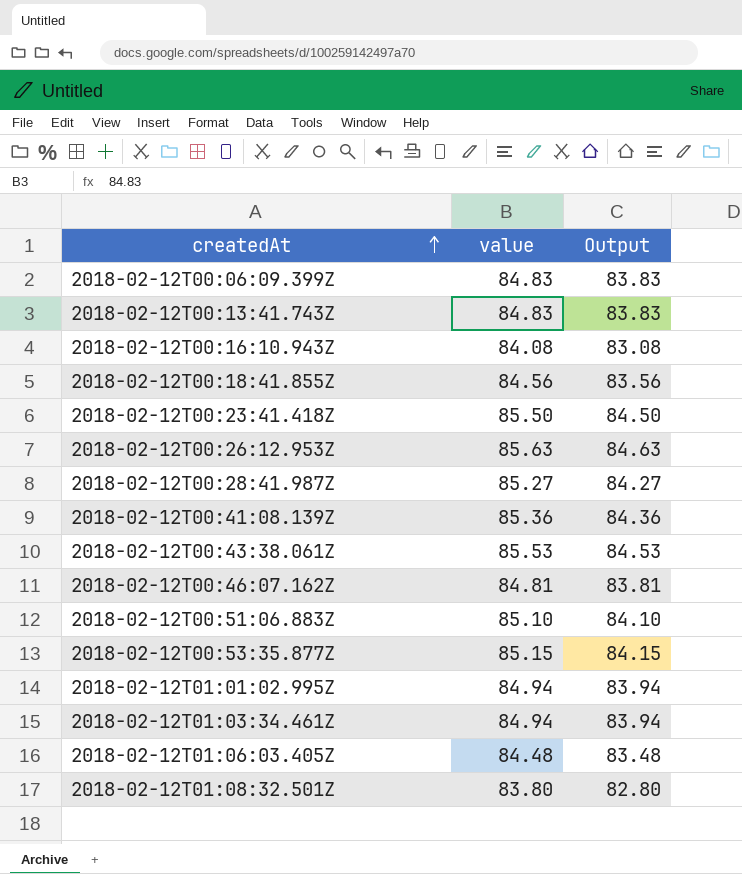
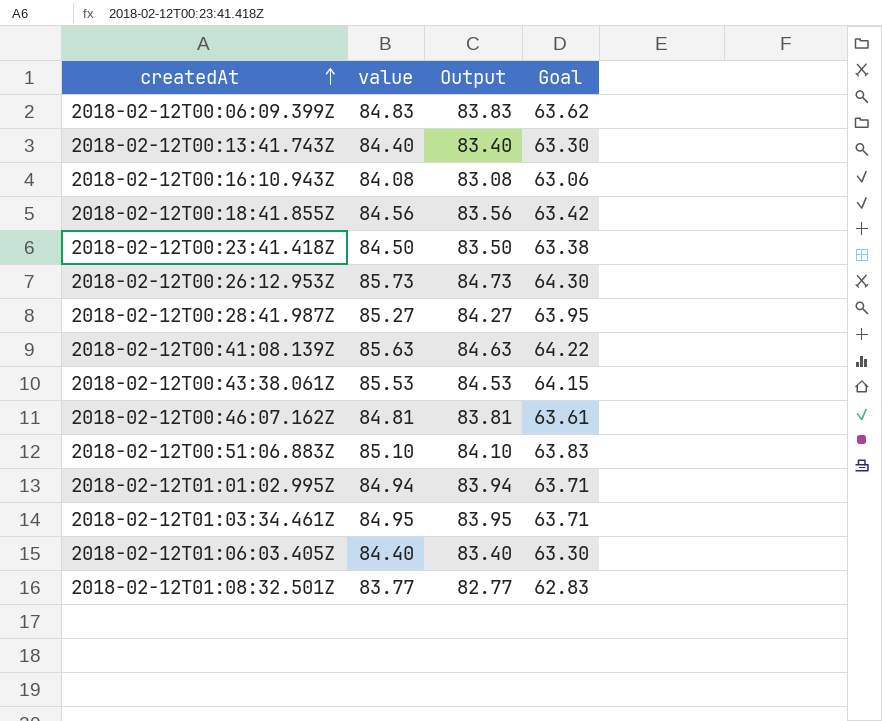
column Goal | formula: none -> [value] * 0.75
row 2018-02-12T00:53:35.877Z: 85.15 | 84.15 -> none
2018-02-12T00:13:41.743Z | value: 84.83 -> 84.40
2018-02-12T00:13:41.743Z | Output: 83.83 -> 83.40
2018-02-12T00:23:41.418Z | value: 85.50 -> 84.50
2018-02-12T00:23:41.418Z | Output: 84.50 -> 83.50
2018-02-12T00:26:12.953Z | value: 85.63 -> 85.73
2018-02-12T00:26:12.953Z | Output: 84.63 -> 84.73
2018-02-12T00:41:08.139Z | value: 85.36 -> 85.63
2018-02-12T00:41:08.139Z | Output: 84.36 -> 84.63
2018-02-12T01:03:34.461Z | value: 84.94 -> 84.95
2018-02-12T01:03:34.461Z | Output: 83.94 -> 83.95
2018-02-12T01:06:03.405Z | value: 84.48 -> 84.40
2018-02-12T01:06:03.405Z | Output: 83.48 -> 83.40
2018-02-12T01:08:32.501Z | value: 83.80 -> 83.77
2018-02-12T01:08:32.501Z | Output: 82.80 -> 82.77

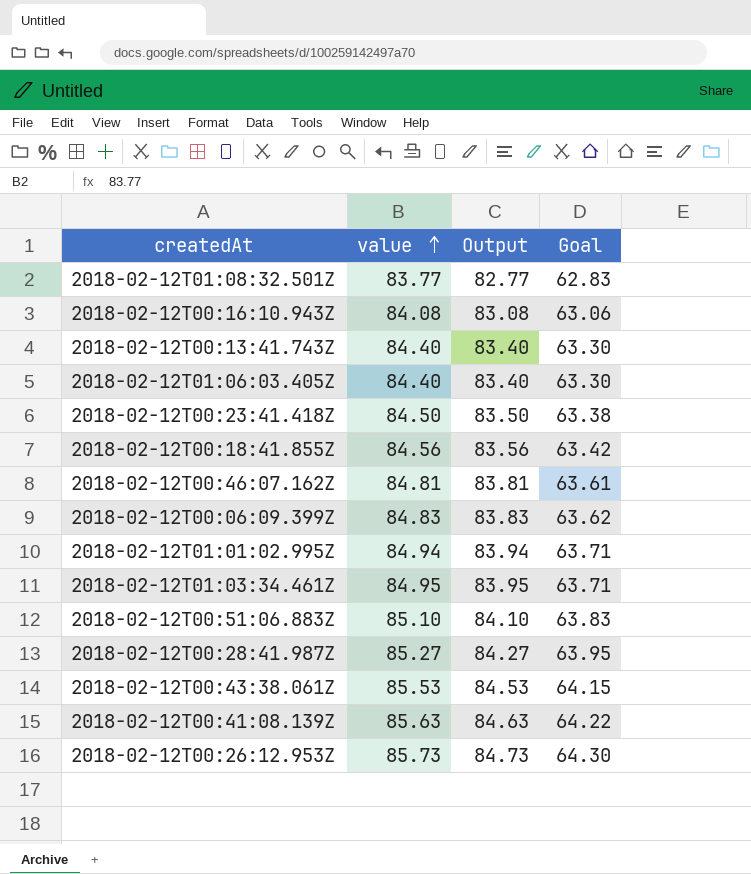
row order: createdAt ascending -> value ascending

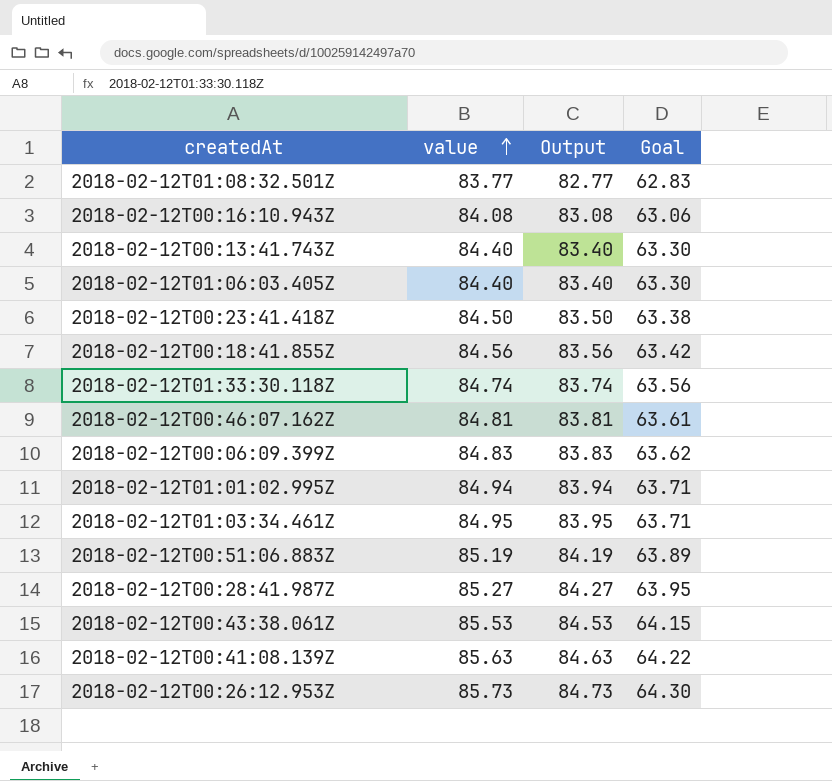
row 2018-02-12T01:33:30.118Z: none -> 84.74 | 83.74 | 63.56
2018-02-12T00:51:06.883Z | value: 85.10 -> 85.19
2018-02-12T00:51:06.883Z | Output: 84.10 -> 84.19
2018-02-12T00:51:06.883Z | Goal: 63.83 -> 63.89

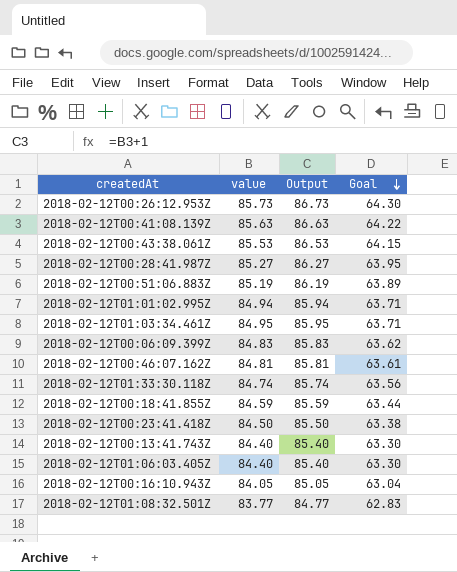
row order: value ascending -> Goal descending
column Output | formula: [value] - 1 -> [value] + 1
2018-02-12T00:18:41.855Z | value: 84.56 -> 84.59
2018-02-12T00:18:41.855Z | Goal: 63.42 -> 63.44
2018-02-12T00:16:10.943Z | value: 84.08 -> 84.05
2018-02-12T00:16:10.943Z | Goal: 63.06 -> 63.04

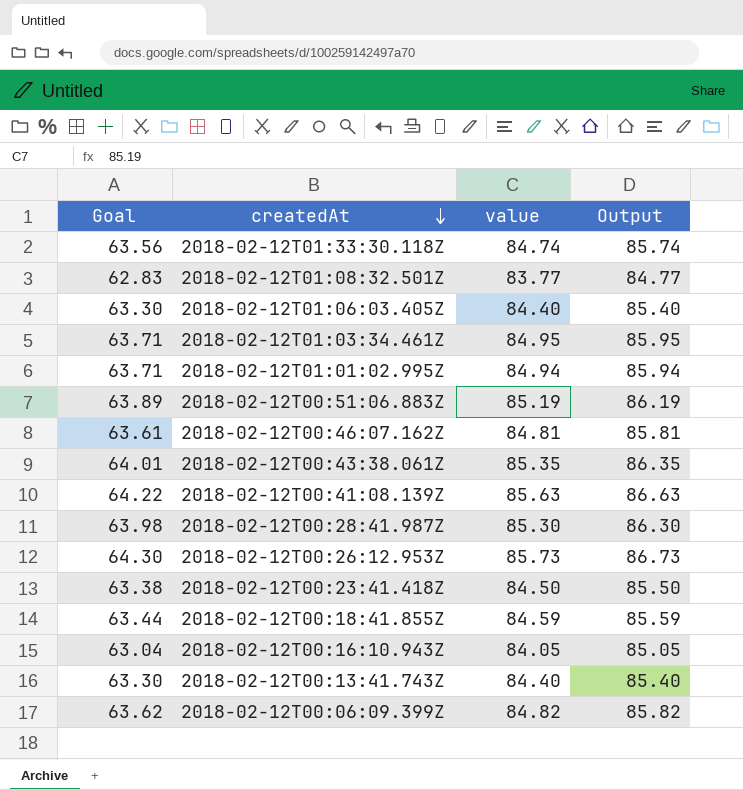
row order: Goal descending -> createdAt descending
column Goal | position: 4 -> 1
2018-02-12T00:43:38.061Z | Goal: 64.15 -> 64.01
2018-02-12T00:43:38.061Z | value: 85.53 -> 85.35
2018-02-12T00:43:38.061Z | Output: 86.53 -> 86.35
2018-02-12T00:28:41.987Z | Goal: 63.95 -> 63.98
2018-02-12T00:28:41.987Z | value: 85.27 -> 85.30
2018-02-12T00:28:41.987Z | Output: 86.27 -> 86.30
2018-02-12T00:06:09.399Z | value: 84.83 -> 84.82
2018-02-12T00:06:09.399Z | Output: 85.83 -> 85.82

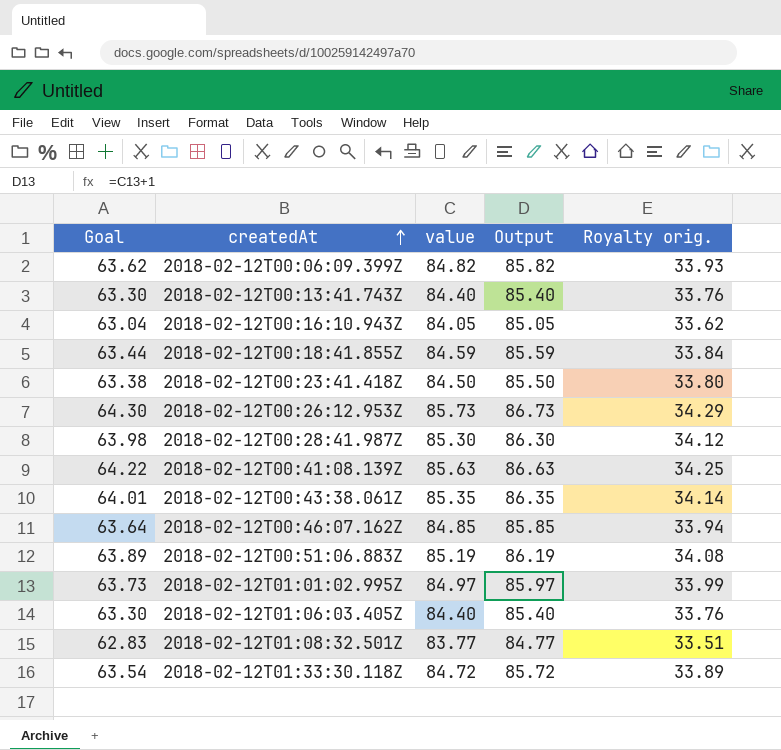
row order: createdAt descending -> createdAt ascending
column Royalty orig. | formula: none -> [value] * 0.4
row 2018-02-12T01:03:34.461Z: 63.71 | 84.95 | 85.95 -> none
2018-02-12T00:46:07.162Z | Goal: 63.61 -> 63.64
2018-02-12T00:46:07.162Z | value: 84.81 -> 84.85
2018-02-12T00:46:07.162Z | Output: 85.81 -> 85.85
2018-02-12T01:01:02.995Z | Goal: 63.71 -> 63.73
2018-02-12T01:01:02.995Z | value: 84.94 -> 84.97
2018-02-12T01:01:02.995Z | Output: 85.94 -> 85.97
2018-02-12T01:33:30.118Z | Goal: 63.56 -> 63.54
2018-02-12T01:33:30.118Z | value: 84.74 -> 84.72
2018-02-12T01:33:30.118Z | Output: 85.74 -> 85.72

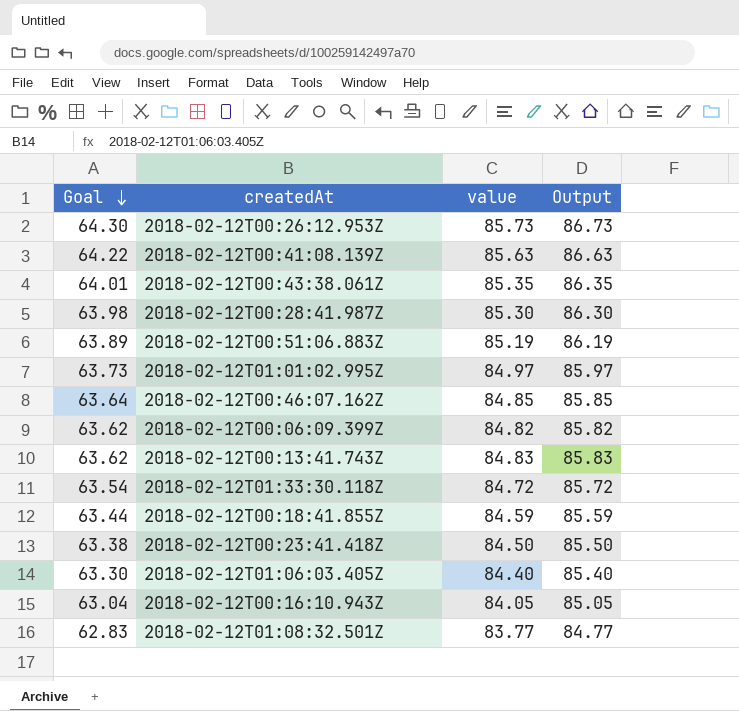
row order: createdAt ascending -> Goal descending
column Royalty orig. | formula: [value] * 0.4 -> none
2018-02-12T00:13:41.743Z | Goal: 63.30 -> 63.62
2018-02-12T00:13:41.743Z | value: 84.40 -> 84.83
2018-02-12T00:13:41.743Z | Output: 85.40 -> 85.83

